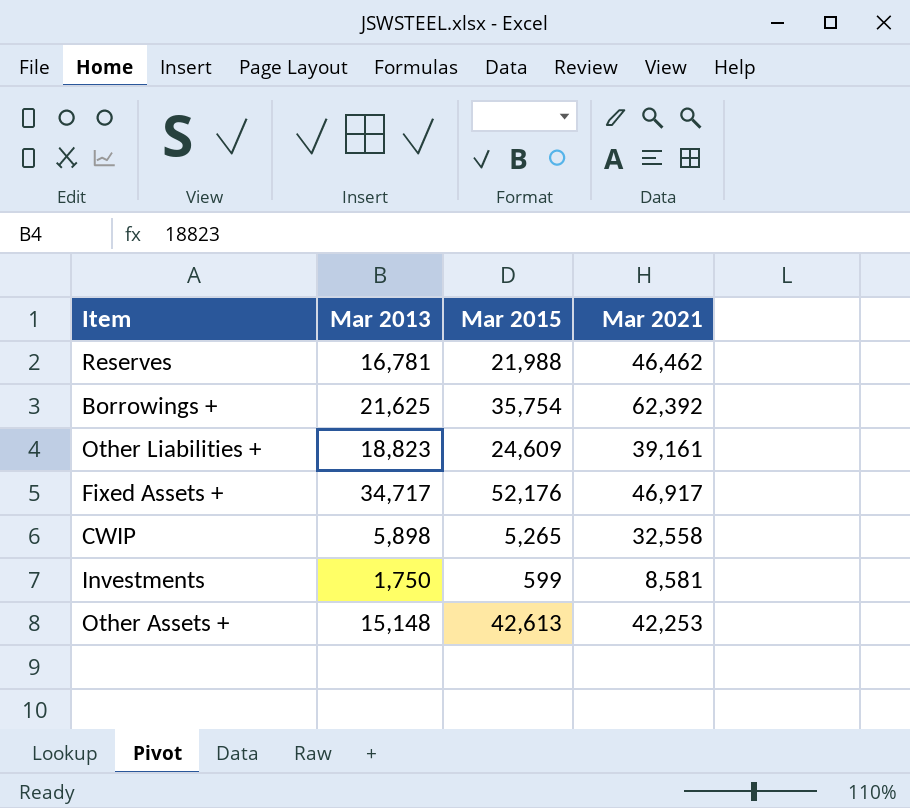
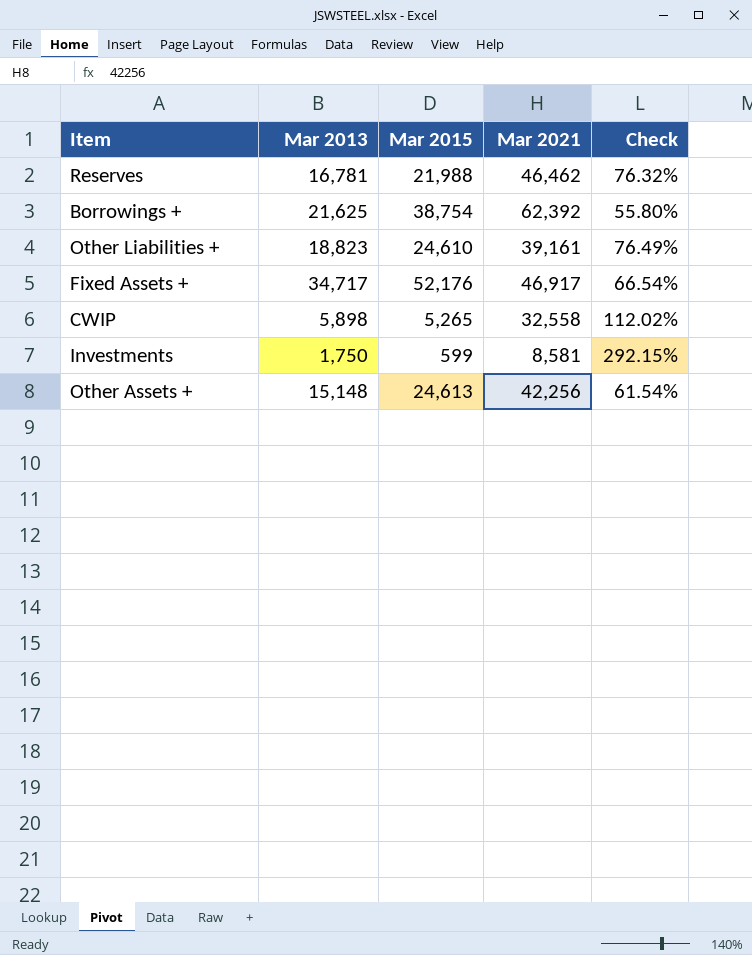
column Check | formula: none -> [Mar 2013] / [Mar 2015]
Borrowings + | Mar 2015: 35,754 -> 38,754
Other Liabilities + | Mar 2015: 24,609 -> 24,610
Other Assets + | Mar 2015: 42,613 -> 24,613
Other Assets + | Mar 2021: 42,253 -> 42,256

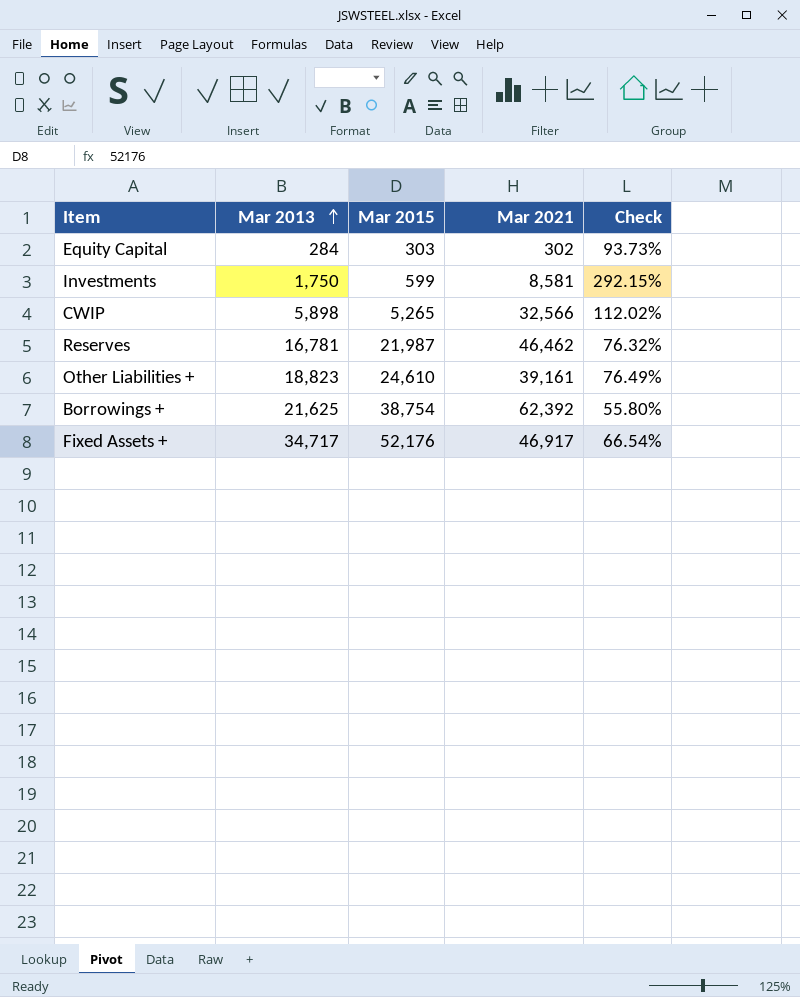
row order: none -> Mar 2013 ascending
row Other Assets +: 15,148 | 24,613 | 42,256 | 61.54% -> none
row Equity Capital: none -> 284 | 303 | 302 | 93.73%
CWIP | Mar 2021: 32,558 -> 32,566
Reserves | Mar 2015: 21,988 -> 21,987

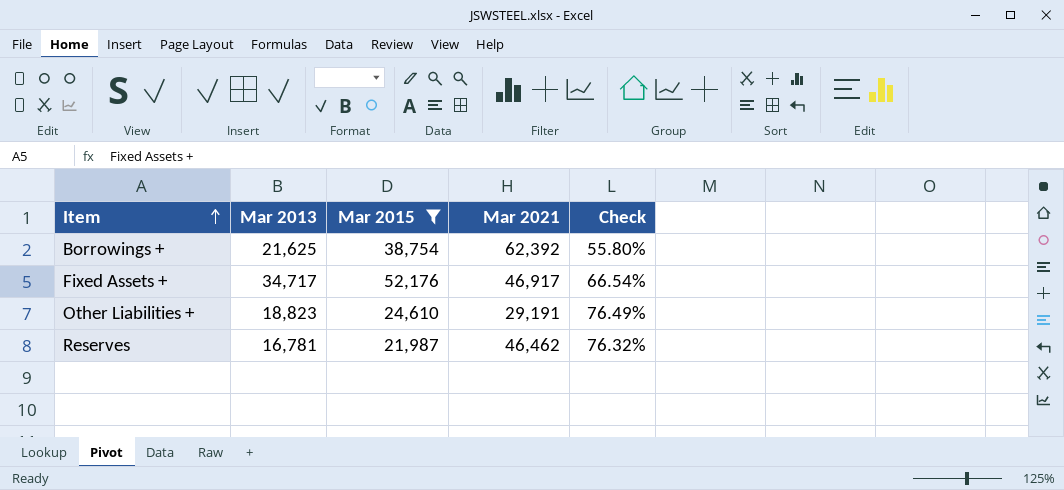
filter: none -> Mar 2015 >= 21,987
row order: Mar 2013 ascending -> Item ascending
Other Liabilities + | Mar 2021: 39,161 -> 29,191

